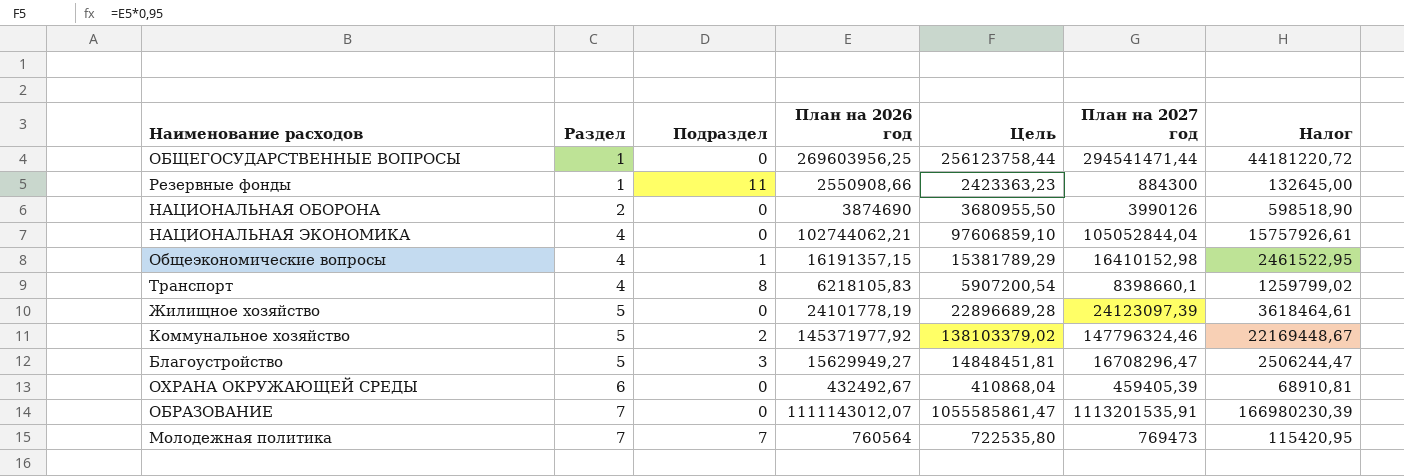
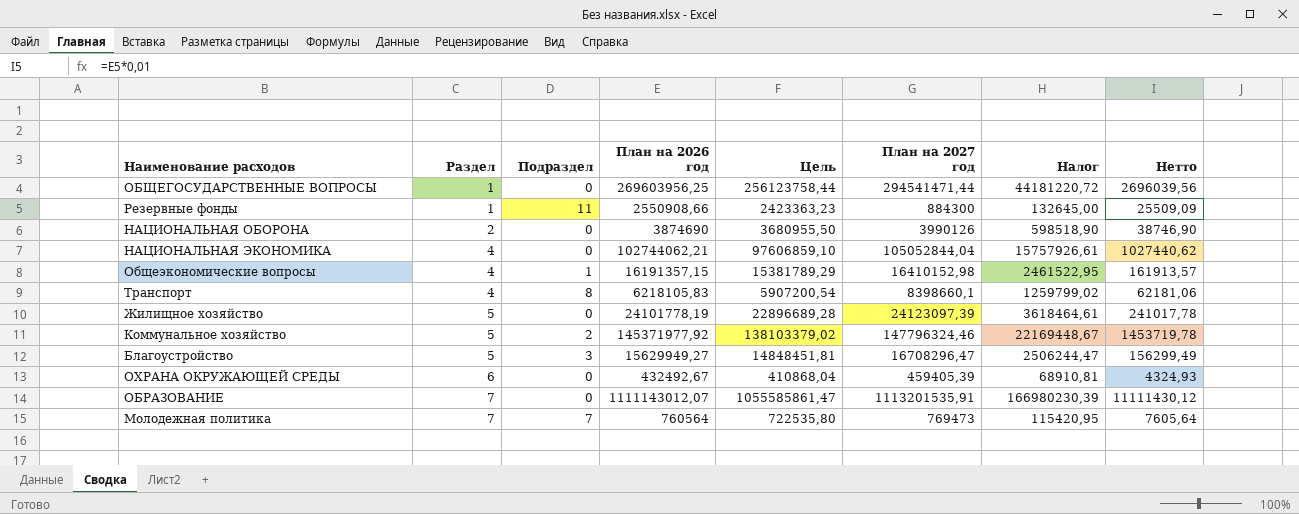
column Нетто | formula: none -> [План на 2026 год] * 0,01

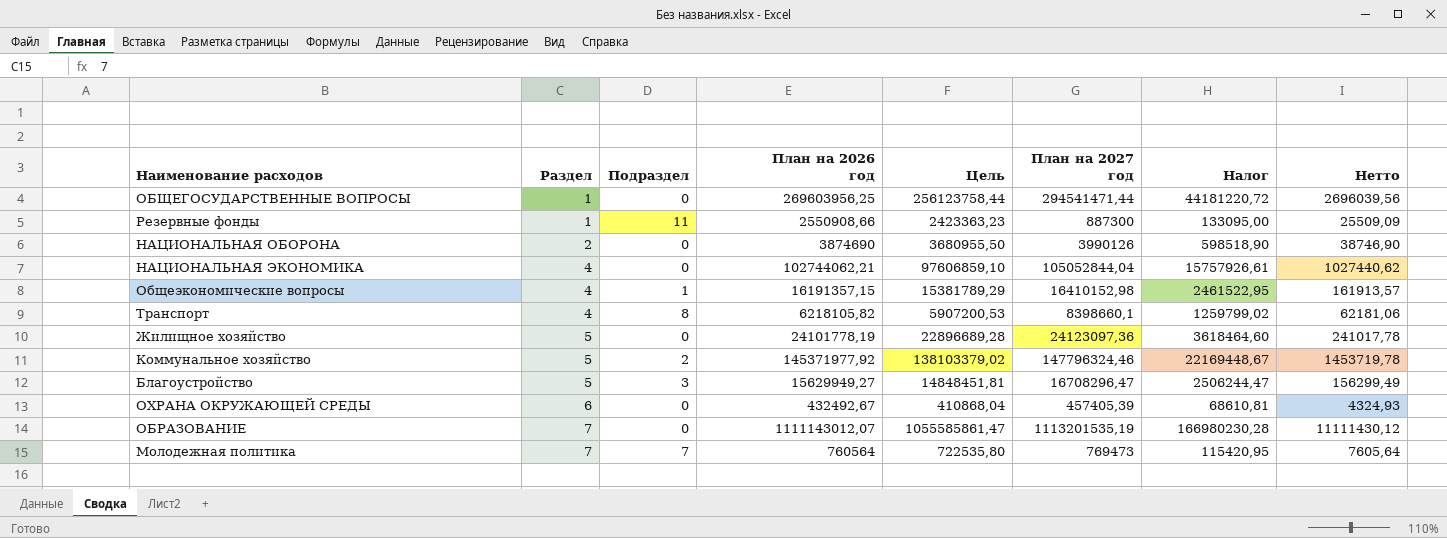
Резервные фонды | План на 2027 год: 884300 -> 887300
Резервные фонды | Налог: 132645,00 -> 133095,00
Транспорт | План на 2026 год: 6218105,83 -> 6218105,82
Транспорт | Цель: 5907200,54 -> 5907200,53
Жилищное хозяйство | План на 2027 год: 24123097,39 -> 24123097,36
Жилищное хозяйство | Налог: 3618464,61 -> 3618464,60
ОХРАНА ОКРУЖАЮЩЕЙ СРЕДЫ | План на 2027 год: 459405,39 -> 457405,39
ОХРАНА ОКРУЖАЮЩЕЙ СРЕДЫ | Налог: 68910,81 -> 68610,81
ОБРАЗОВАНИЕ | План на 2027 год: 1113201535,91 -> 1113201535,19
ОБРАЗОВАНИЕ | Налог: 166980230,39 -> 166980230,28

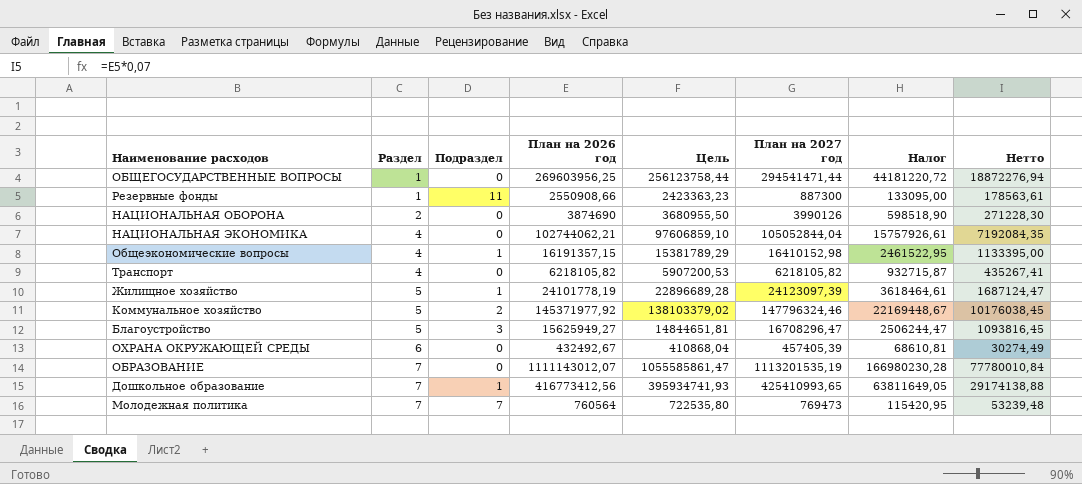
column Нетто | formula: [План на 2026 год] * 0,01 -> [План на 2026 год] * 0,07
Транспорт | Подраздел: 8 -> 0
Транспорт | План на 2027 год: 8398660,1 -> 6218105,82
Транспорт | Налог: 1259799,02 -> 932715,87
Жилищное хозяйство | Подраздел: 0 -> 1
Жилищное хозяйство | План на 2027 год: 24123097,36 -> 24123097,39
Жилищное хозяйство | Налог: 3618464,60 -> 3618464,61
Благоустройство | План на 2026 год: 15629949,27 -> 15625949,27
Благоустройство | Цель: 14848451,81 -> 14844651,81
row Дошкольное образование: none -> 7 | 1 | 416773412,56 | 395934741,93 | 425410993,65 | 63811649,05 | 29174138,88

